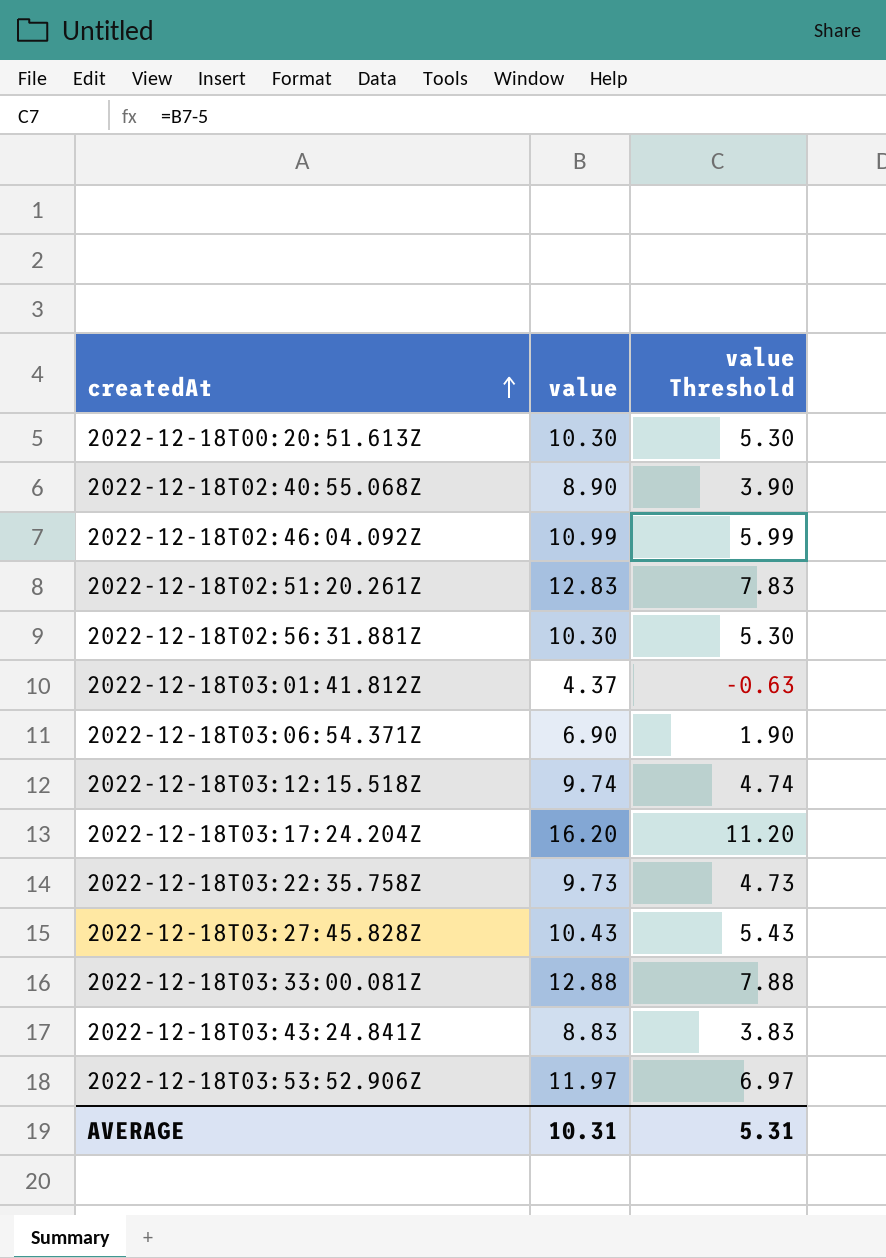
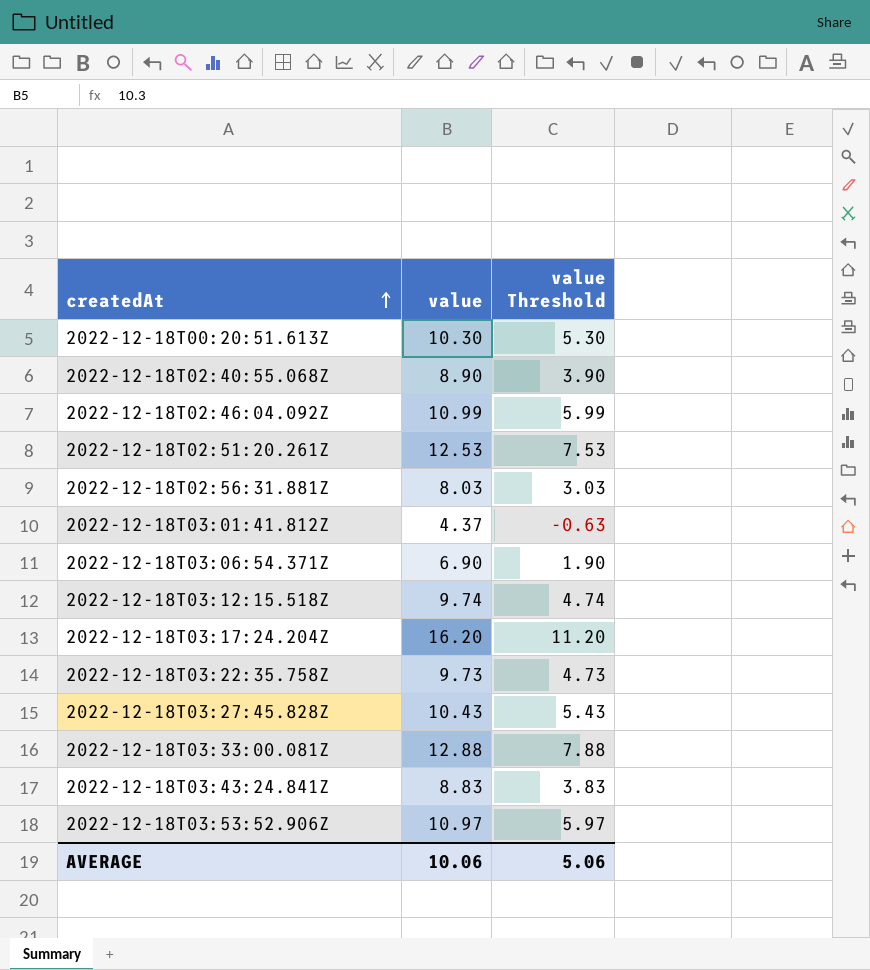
2022-12-18T02:51:20.261Z | value: 12.83 -> 12.53
2022-12-18T02:51:20.261Z | value Threshold: 7.83 -> 7.53
2022-12-18T02:56:31.881Z | value: 10.30 -> 8.03
2022-12-18T02:56:31.881Z | value Threshold: 5.30 -> 3.03
2022-12-18T03:53:52.906Z | value: 11.97 -> 10.97
2022-12-18T03:53:52.906Z | value Threshold: 6.97 -> 5.97
AVERAGE | value: 10.31 -> 10.06
AVERAGE | value Threshold: 5.31 -> 5.06

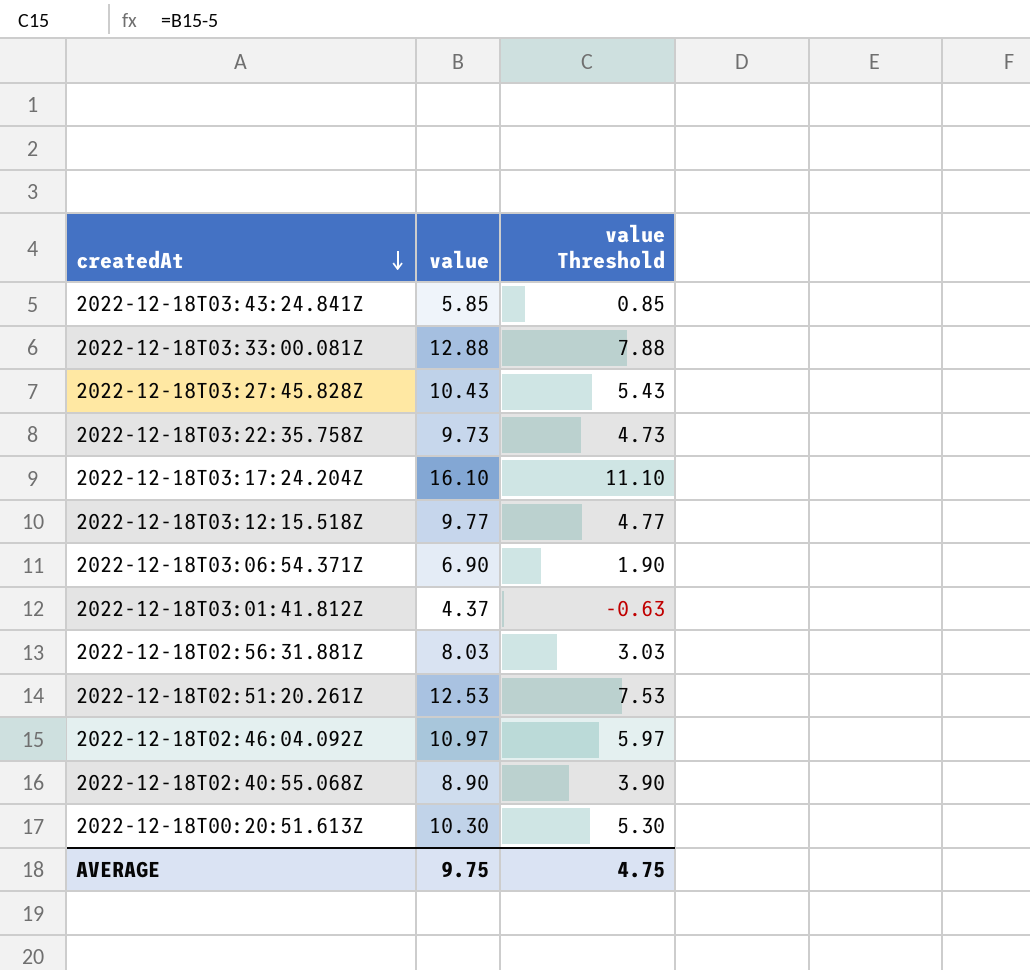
row order: createdAt ascending -> createdAt descending
row 2022-12-18T03:53:52.906Z: 10.97 | 5.97 -> none
2022-12-18T03:43:24.841Z | value: 8.83 -> 5.85
2022-12-18T03:43:24.841Z | value Threshold: 3.83 -> 0.85
2022-12-18T03:17:24.204Z | value: 16.20 -> 16.10
2022-12-18T03:17:24.204Z | value Threshold: 11.20 -> 11.10
2022-12-18T03:12:15.518Z | value: 9.74 -> 9.77
2022-12-18T03:12:15.518Z | value Threshold: 4.74 -> 4.77
2022-12-18T02:46:04.092Z | value: 10.99 -> 10.97
2022-12-18T02:46:04.092Z | value Threshold: 5.99 -> 5.97
AVERAGE | value: 10.06 -> 9.75
AVERAGE | value Threshold: 5.06 -> 4.75

